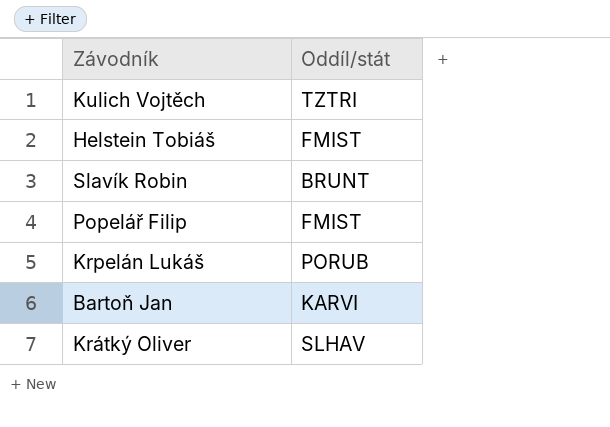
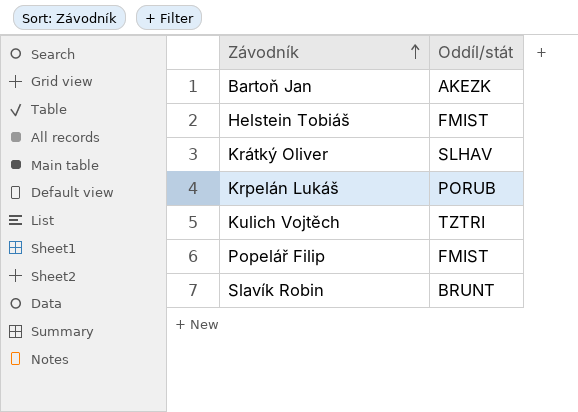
row order: none -> Závodník ascending
Bartoň Jan | Oddíl/stát: KARVI -> AKEZK

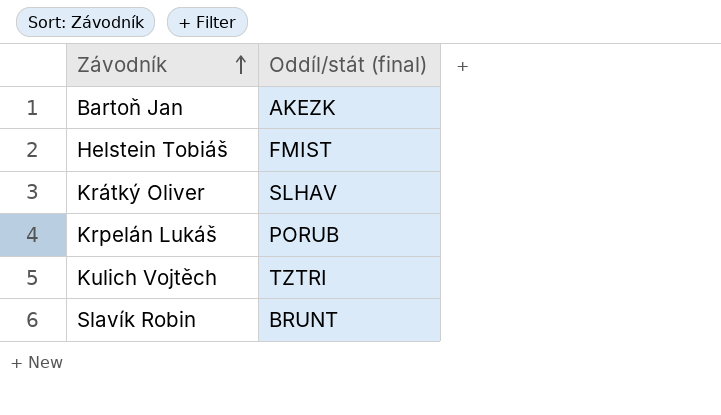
column name: Oddíl/stát -> Oddíl/stát (final)
row Popelář Filip: FMIST -> none

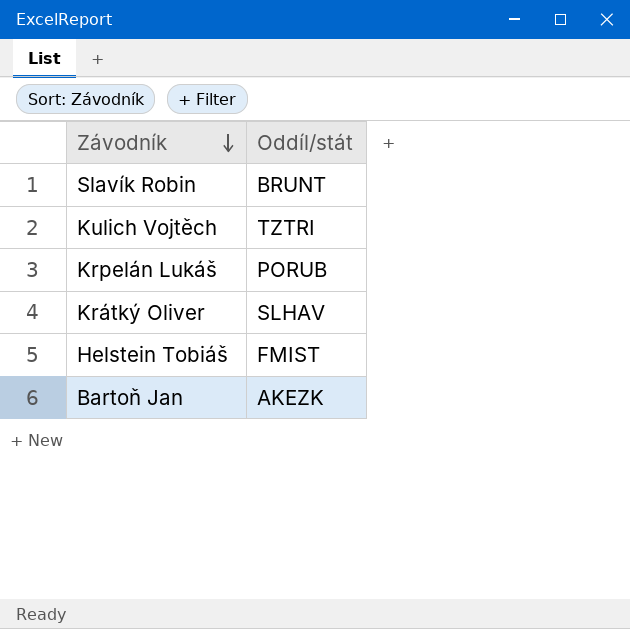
row order: Závodník ascending -> Závodník descending
column name: Oddíl/stát (final) -> Oddíl/stát

